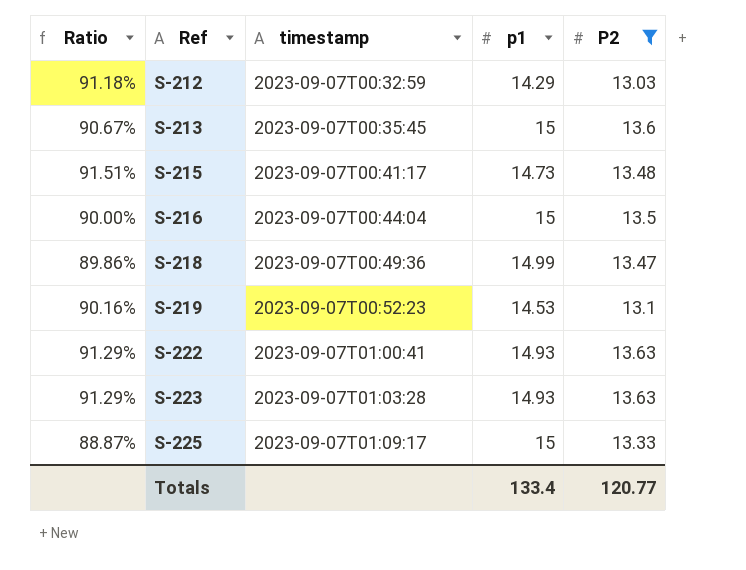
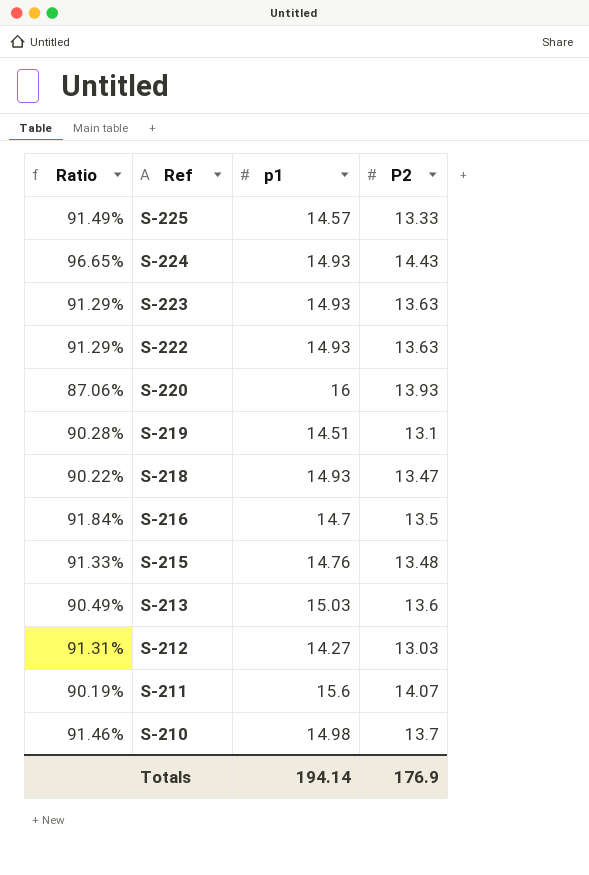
filter: P2 <= 13.63 -> none
row order: Ref ascending -> Ref descending
column timestamp | position: 3 -> none
S-225 | Ratio: 88.87% -> 91.49%
S-225 | p1: 15 -> 14.57
S-219 | Ratio: 90.16% -> 90.28%
S-219 | p1: 14.53 -> 14.51
S-218 | Ratio: 89.86% -> 90.22%
S-218 | p1: 14.99 -> 14.93
S-216 | Ratio: 90.00% -> 91.84%
S-216 | p1: 15 -> 14.7
S-215 | Ratio: 91.51% -> 91.33%
S-215 | p1: 14.73 -> 14.76
S-213 | Ratio: 90.67% -> 90.49%
S-213 | p1: 15 -> 15.03
S-212 | Ratio: 91.18% -> 91.31%
S-212 | p1: 14.29 -> 14.27
Totals | p1: 133.4 -> 194.14
Totals | P2: 120.77 -> 176.9

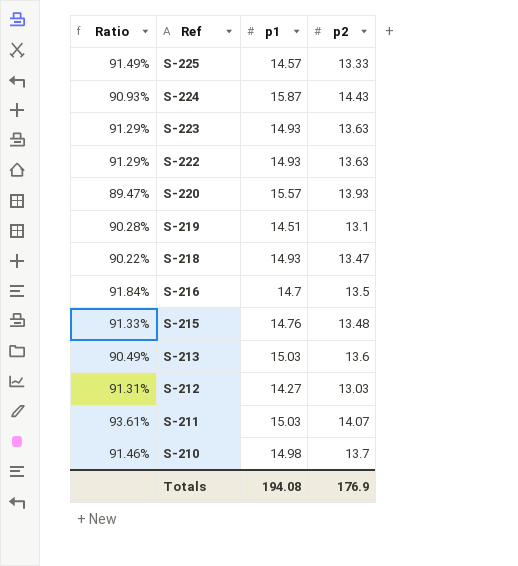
column name: P2 -> p2
S-224 | Ratio: 96.65% -> 90.93%
S-224 | p1: 14.93 -> 15.87
S-220 | Ratio: 87.06% -> 89.47%
S-220 | p1: 16 -> 15.57
S-211 | Ratio: 90.19% -> 93.61%
S-211 | p1: 15.6 -> 15.03
Totals | p1: 194.14 -> 194.08

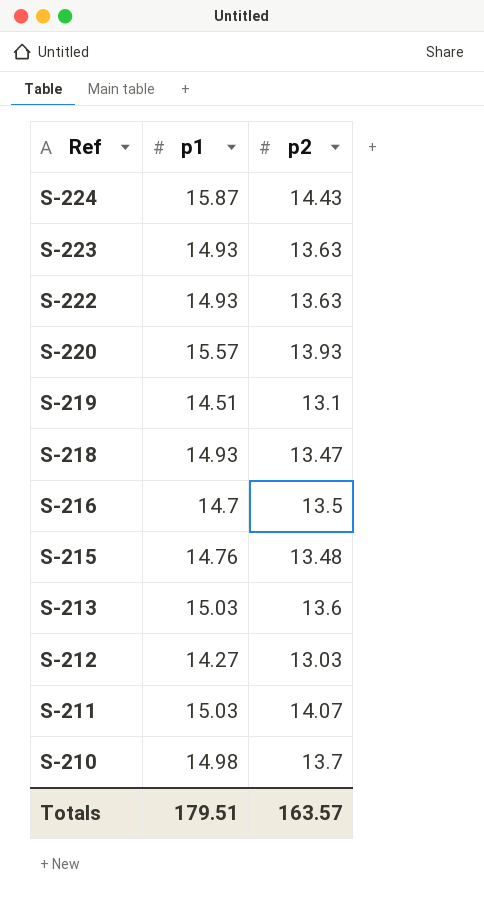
column Ratio | formula: [p2] / [p1] -> none
row S-225: 91.49% | 14.57 | 13.33 -> none
Totals | p1: 194.08 -> 179.51
Totals | p2: 176.9 -> 163.57

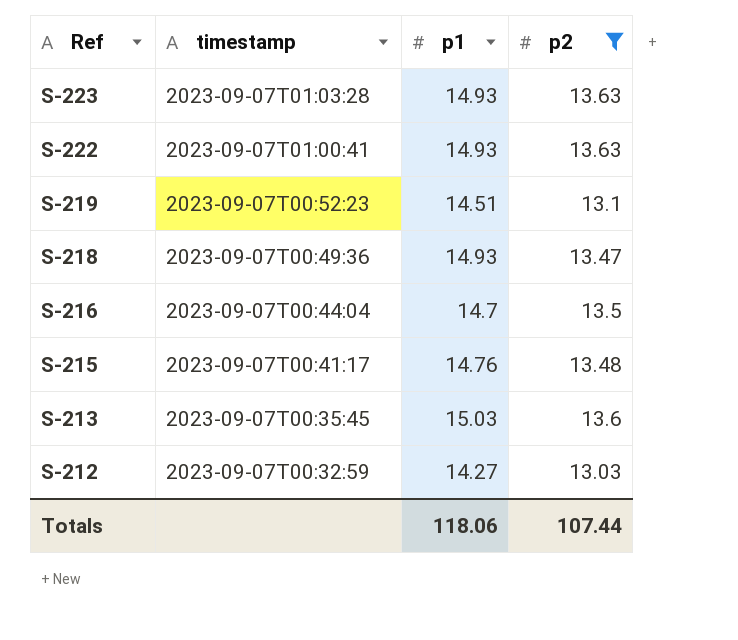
filter: none -> p2 <= 13.63
column timestamp | position: none -> 2
Totals | p1: 179.51 -> 118.06
Totals | p2: 163.57 -> 107.44

